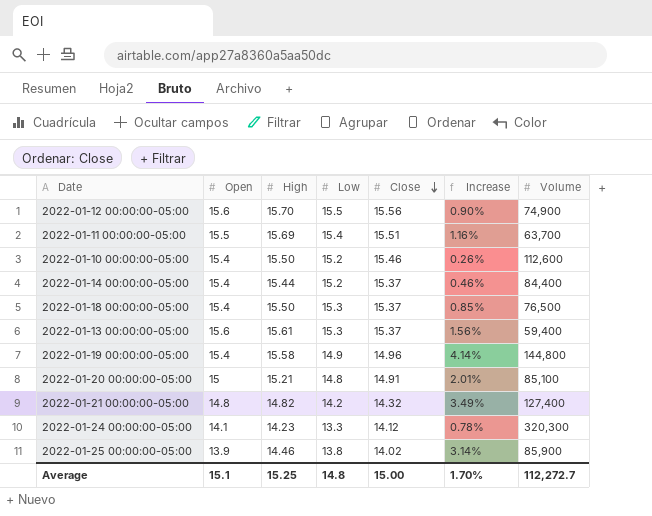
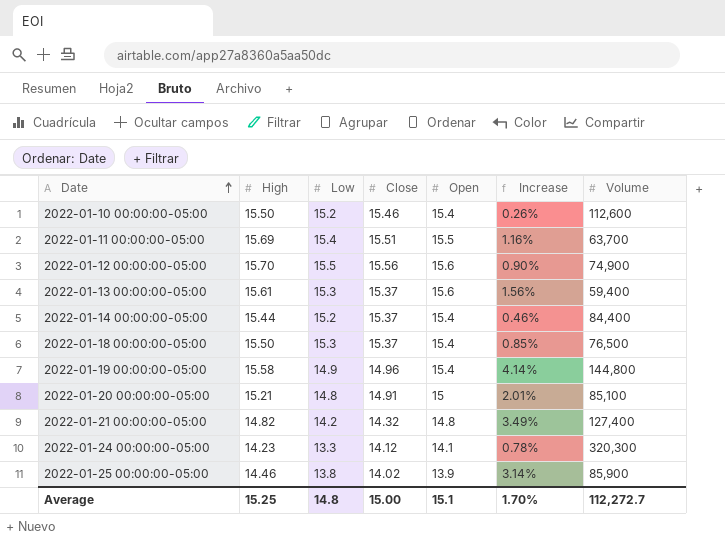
row order: Close descending -> Date ascending
column Open | position: 2 -> 5

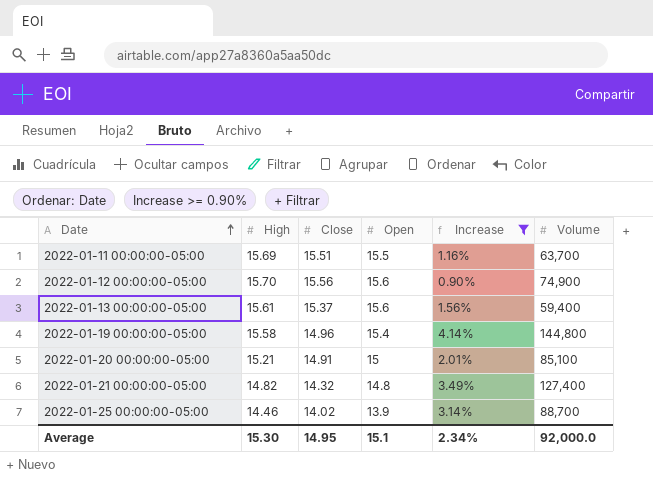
filter: none -> Increase >= 0.90%
column Low | position: 3 -> none
2022-01-25 00:00:00-05:00 | Volume: 85,900 -> 88,700
Average | High: 15.25 -> 15.30
Average | Close: 15.00 -> 14.95
Average | Increase: 1.70% -> 2.34%
Average | Volume: 112,272.7 -> 92,000.0

